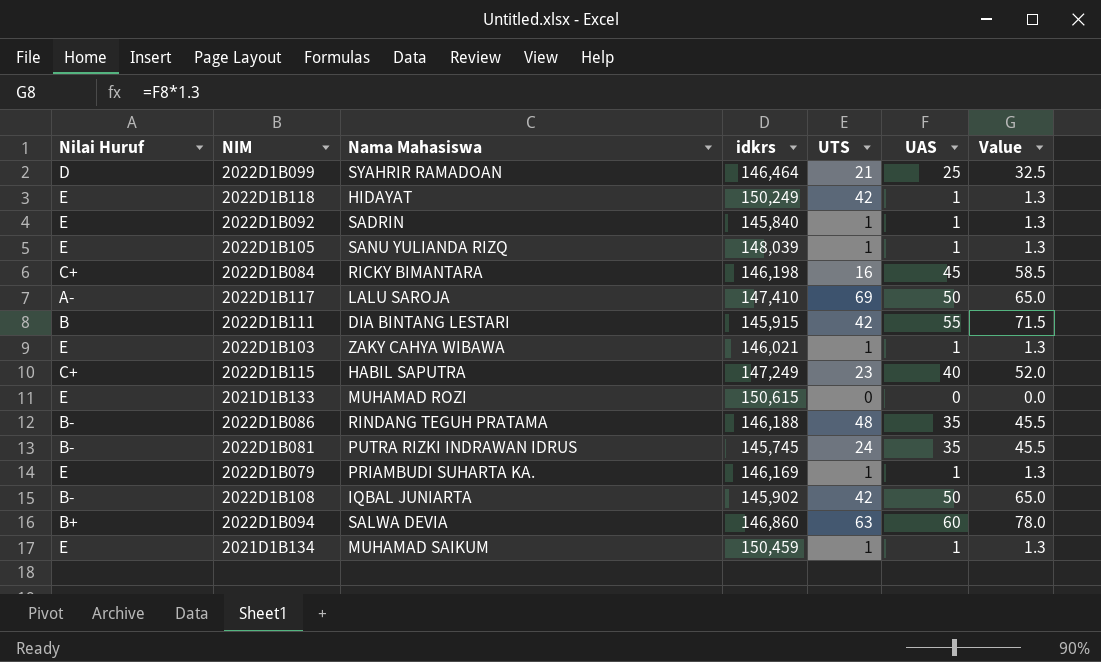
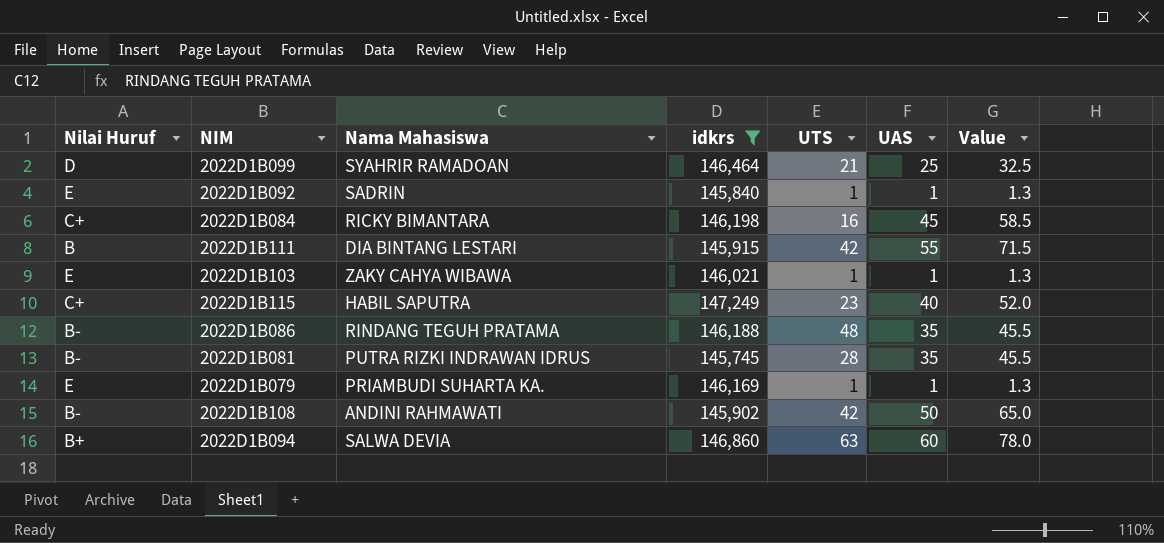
filter: none -> idkrs <= 147,249
2022D1B081 | UTS: 24 -> 28
2022D1B108 | Nama Mahasiswa: IQBAL JUNIARTA -> ANDINI RAHMAWATI

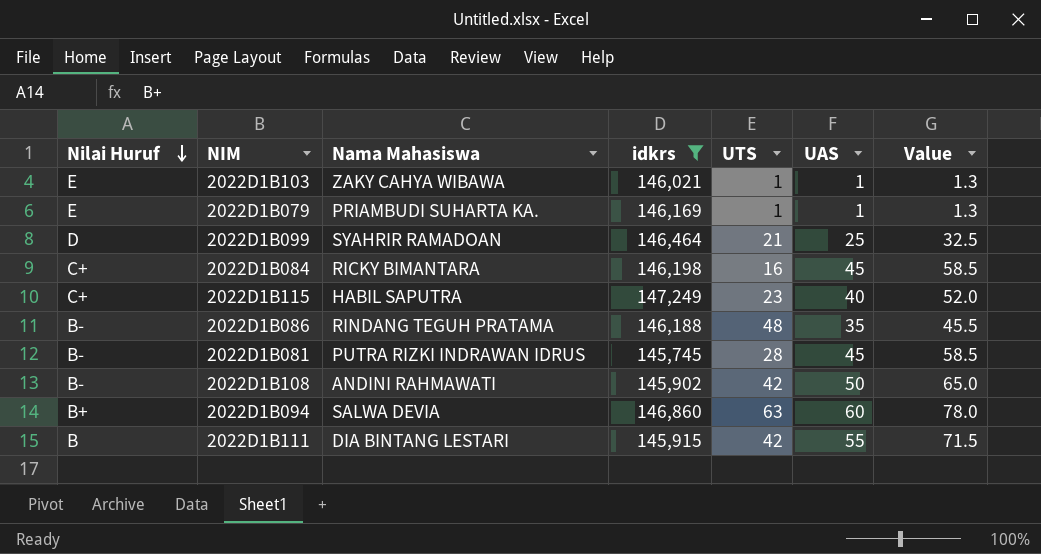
row order: none -> Nilai Huruf descending
row 2022D1B092: E | SADRIN | 145,840 | 1 | 1 | 1.3 -> none
2022D1B081 | UAS: 35 -> 45
2022D1B081 | Value: 45.5 -> 58.5

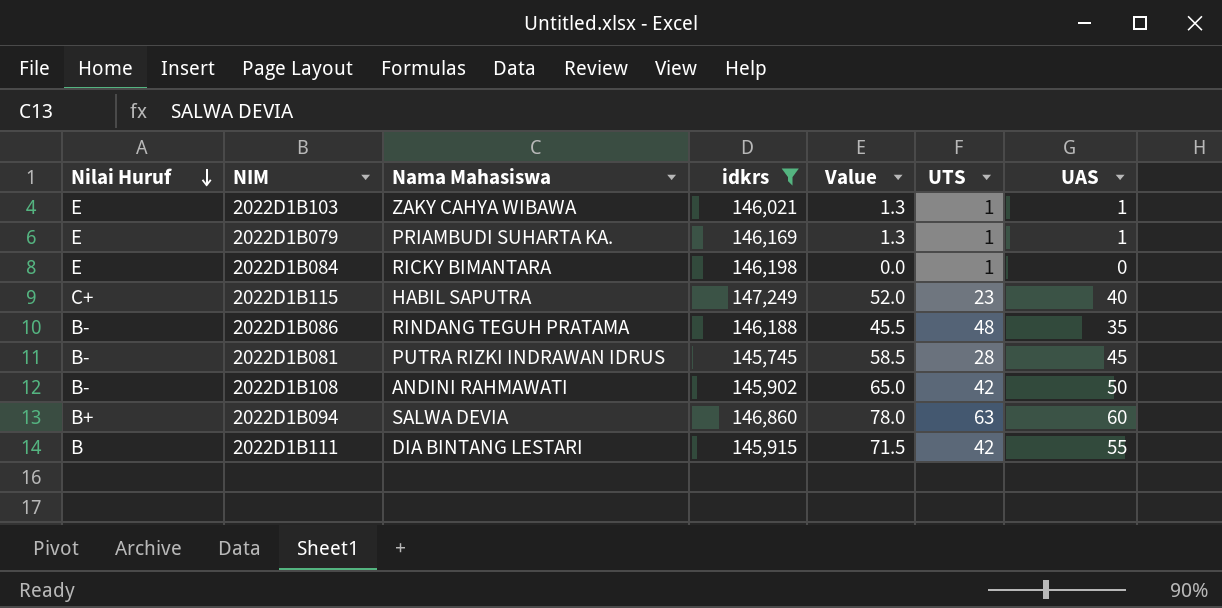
column Value | position: 7 -> 5
row 2022D1B099: D | SYAHRIR RAMADOAN | 146,464 | 21 | 25 | 32.5 -> none
2022D1B084 | Nilai Huruf: C+ -> E
2022D1B084 | Value: 58.5 -> 0.0
2022D1B084 | UTS: 16 -> 1
2022D1B084 | UAS: 45 -> 0

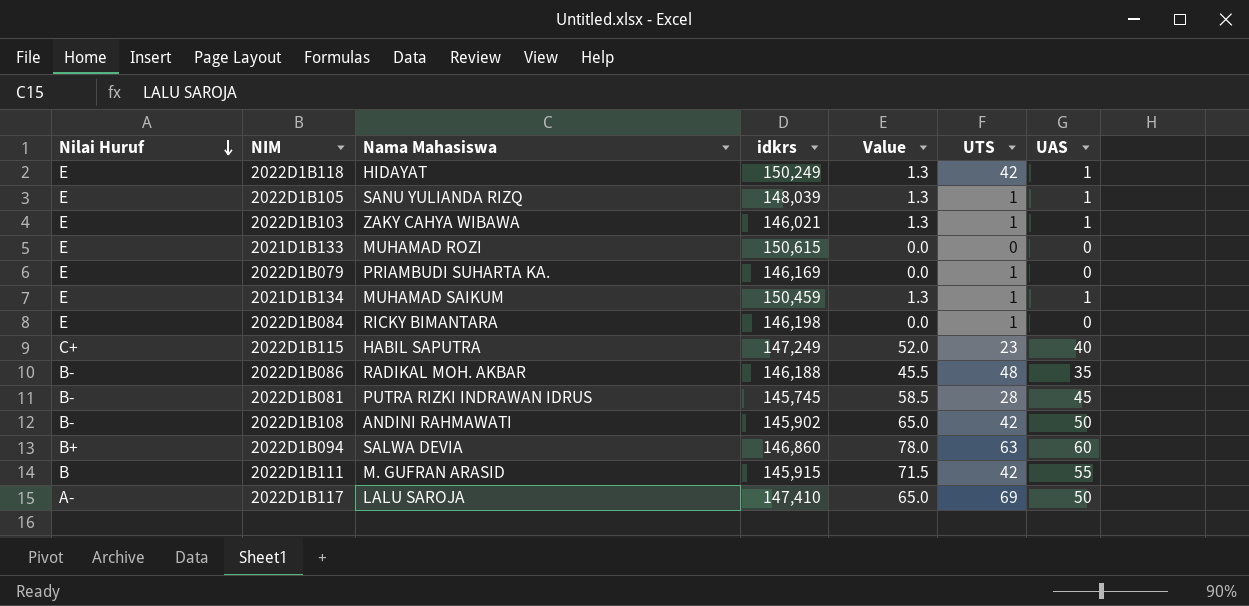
filter: idkrs <= 147,249 -> none
2022D1B079 | Value: 1.3 -> 0.0
2022D1B079 | UAS: 1 -> 0
2022D1B086 | Nama Mahasiswa: RINDANG TEGUH PRATAMA -> RADIKAL MOH. AKBAR
2022D1B111 | Nama Mahasiswa: DIA BINTANG LESTARI -> M. GUFRAN ARASID

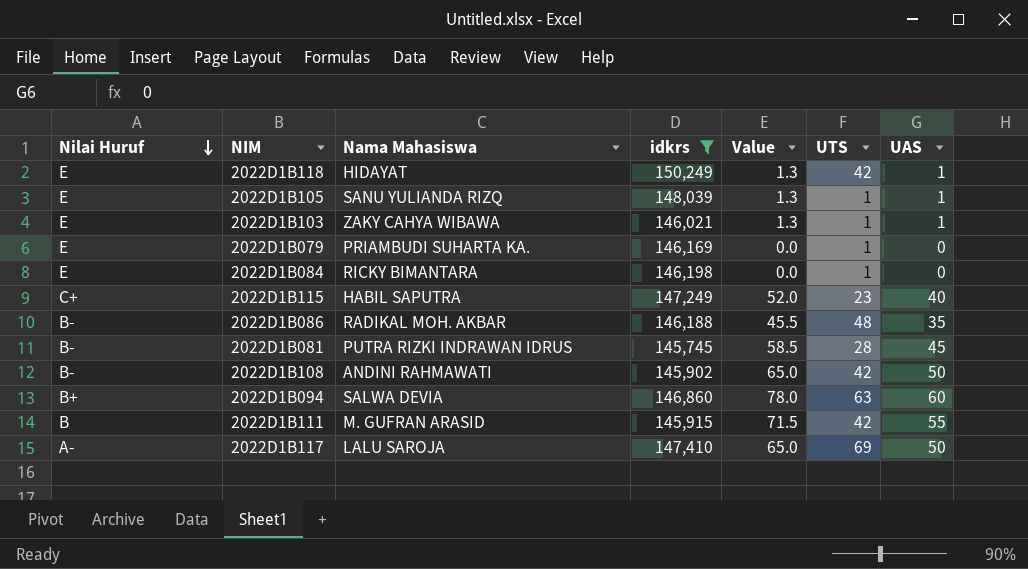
filter: none -> idkrs <= 150,249

